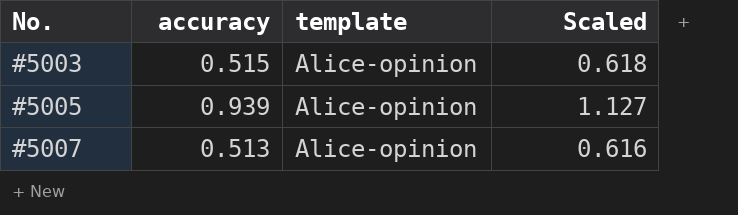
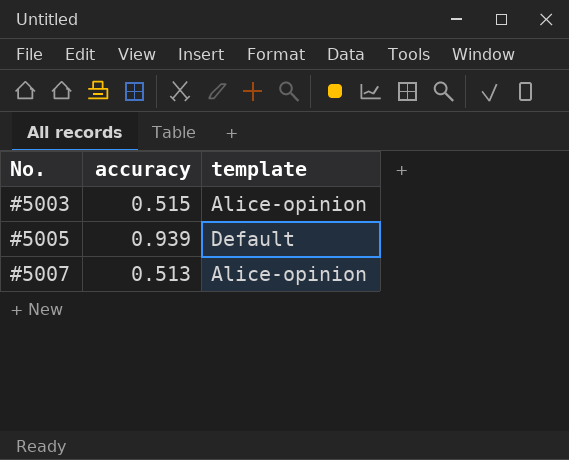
column Scaled | formula: [accuracy] * 1.2 -> none
#5005 | template: Alice-opinion -> Default

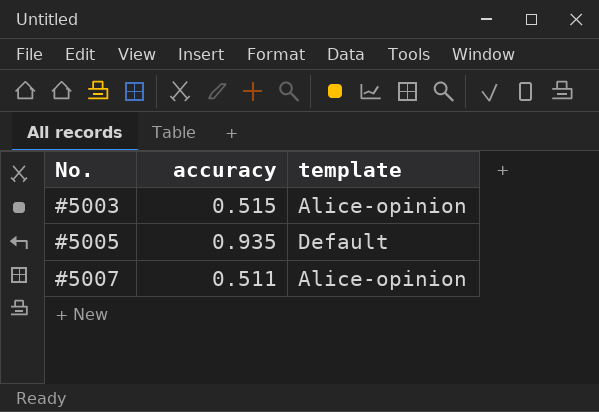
#5005 | accuracy: 0.939 -> 0.935
#5007 | accuracy: 0.513 -> 0.511

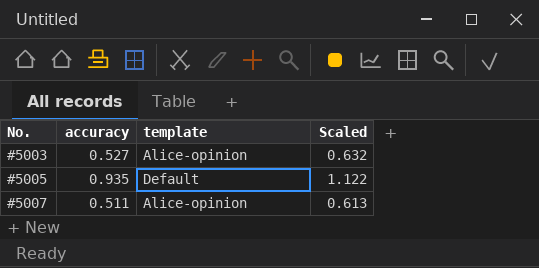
column Scaled | formula: none -> [accuracy] * 1.2
#5003 | accuracy: 0.515 -> 0.527

